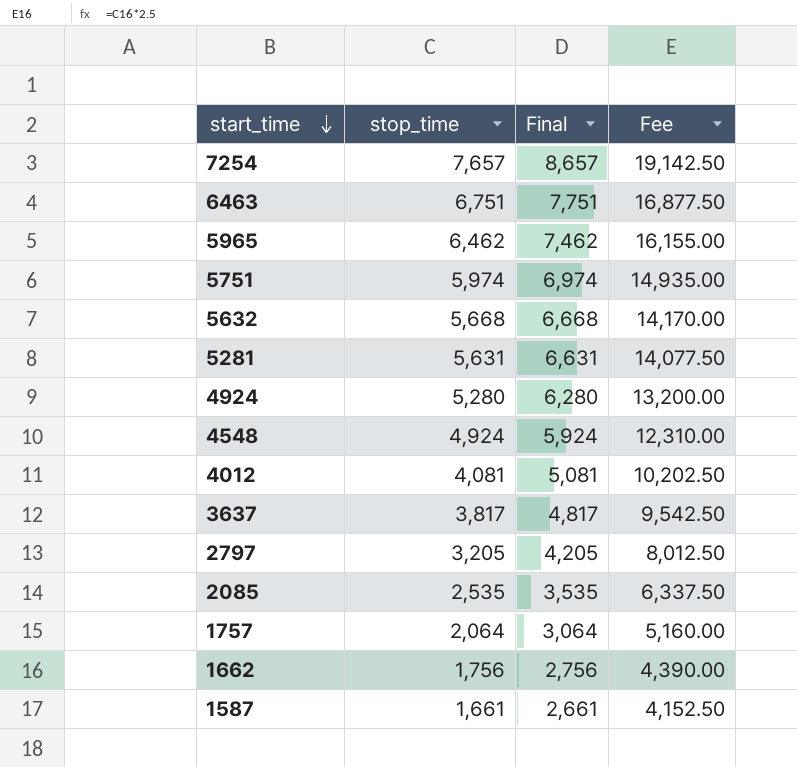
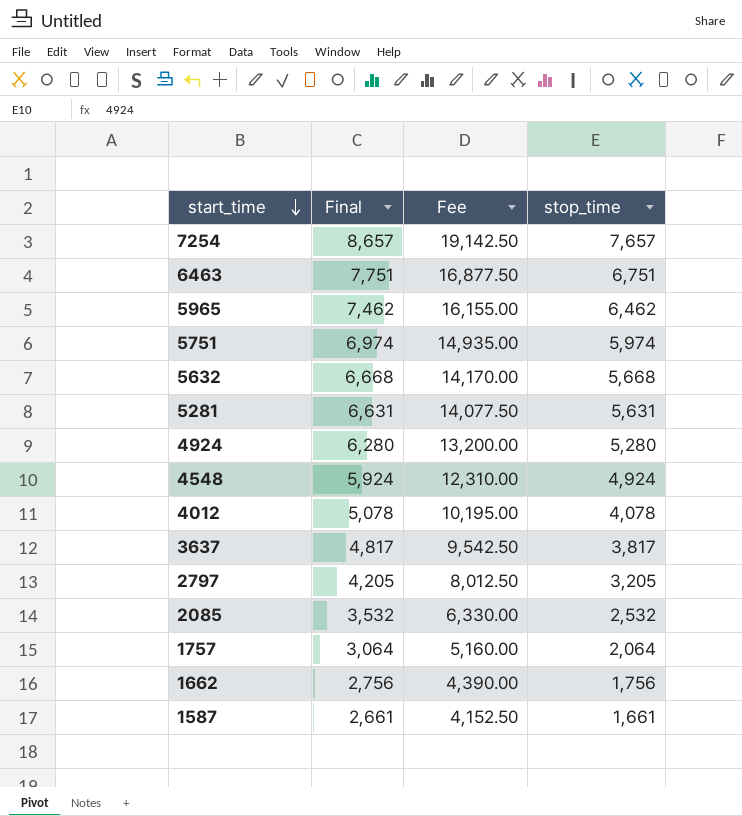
column stop_time | position: 2 -> 4
4012 | Final: 5,081 -> 5,078
4012 | Fee: 10,202.50 -> 10,195.00
4012 | stop_time: 4,081 -> 4,078
2085 | Final: 3,535 -> 3,532
2085 | Fee: 6,337.50 -> 6,330.00
2085 | stop_time: 2,535 -> 2,532

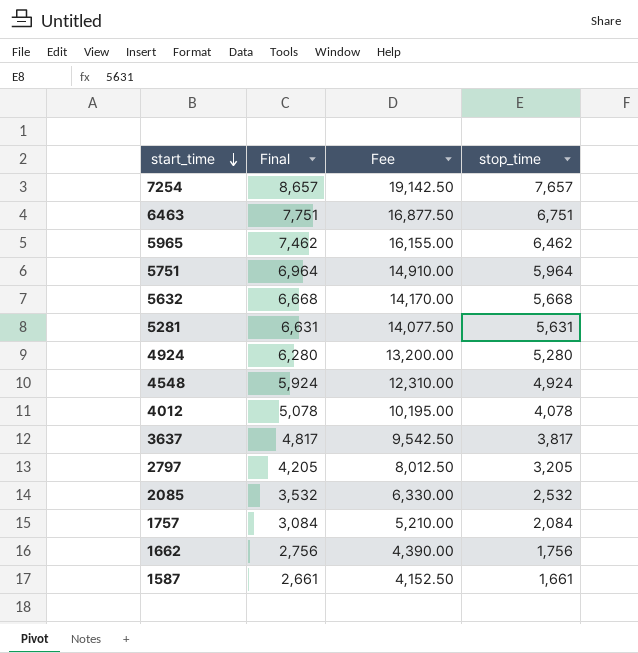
5751 | Final: 6,974 -> 6,964
5751 | Fee: 14,935.00 -> 14,910.00
5751 | stop_time: 5,974 -> 5,964
1757 | Final: 3,064 -> 3,084
1757 | Fee: 5,160.00 -> 5,210.00
1757 | stop_time: 2,064 -> 2,084

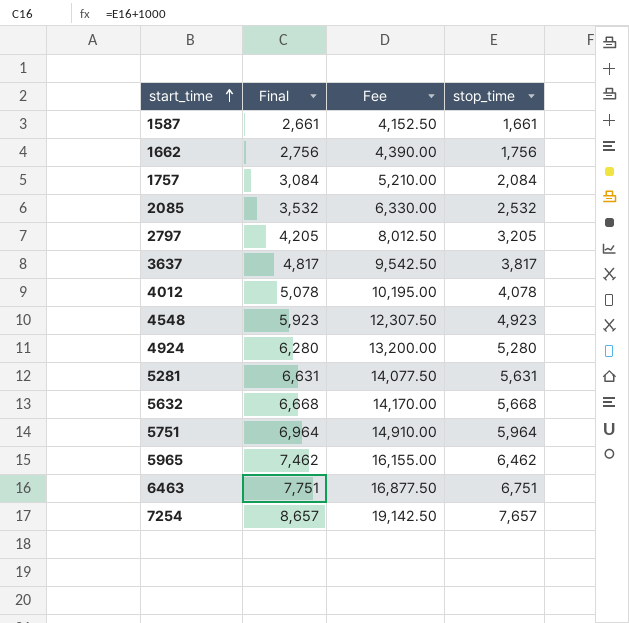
row order: start_time descending -> start_time ascending
4548 | Final: 5,924 -> 5,923
4548 | Fee: 12,310.00 -> 12,307.50
4548 | stop_time: 4,924 -> 4,923

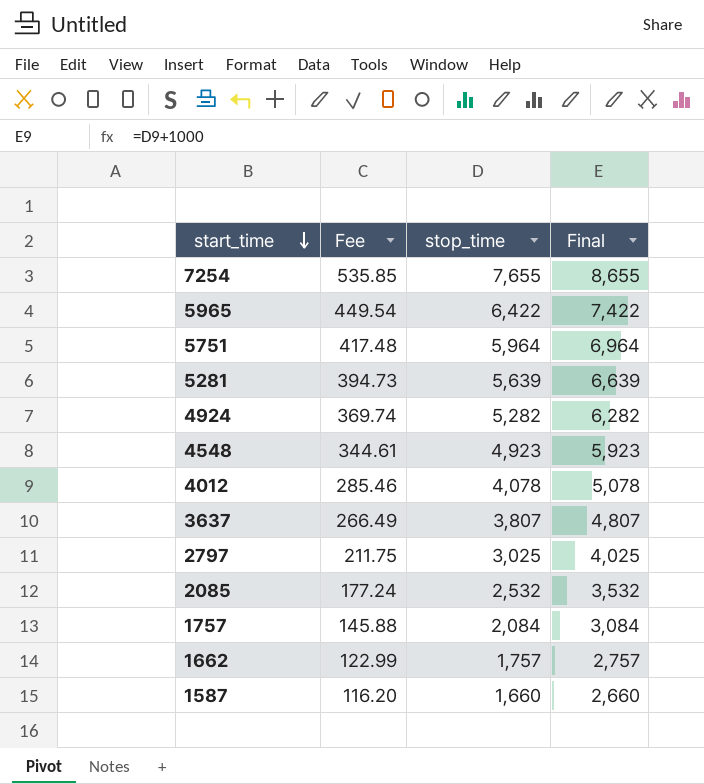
row order: start_time ascending -> start_time descending
column Fee | formula: [stop_time] * 2.5 -> [stop_time] * 0.07
column Final | position: 2 -> 4
row 5632: 6,668 | 14,170.00 | 5,668 -> none
row 6463: 7,751 | 16,877.50 | 6,751 -> none
7254 | stop_time: 7,657 -> 7,655
7254 | Final: 8,657 -> 8,655
5965 | stop_time: 6,462 -> 6,422
5965 | Final: 7,462 -> 7,422
5281 | stop_time: 5,631 -> 5,639
5281 | Final: 6,631 -> 6,639
4924 | stop_time: 5,280 -> 5,282
4924 | Final: 6,280 -> 6,282
3637 | stop_time: 3,817 -> 3,807
3637 | Final: 4,817 -> 4,807
2797 | stop_time: 3,205 -> 3,025
2797 | Final: 4,205 -> 4,025
1662 | stop_time: 1,756 -> 1,757
1662 | Final: 2,756 -> 2,757
1587 | stop_time: 1,661 -> 1,660
1587 | Final: 2,661 -> 2,660

